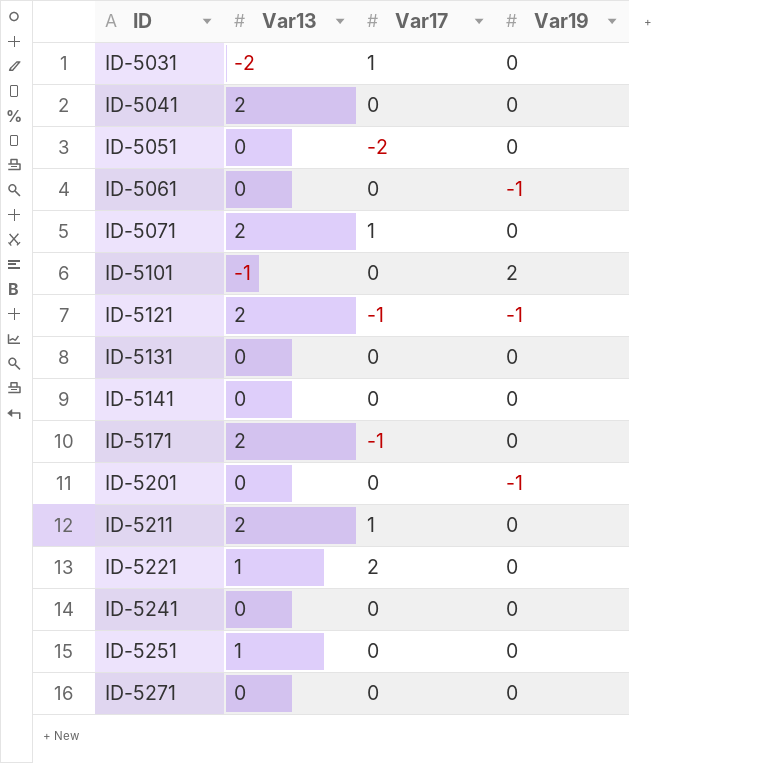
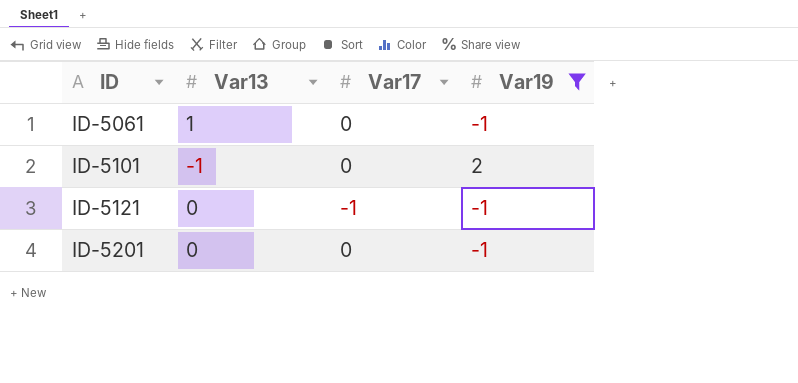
filter: none -> Var19 != 0
ID-5061 | Var13: 0 -> 1
ID-5121 | Var13: 2 -> 0

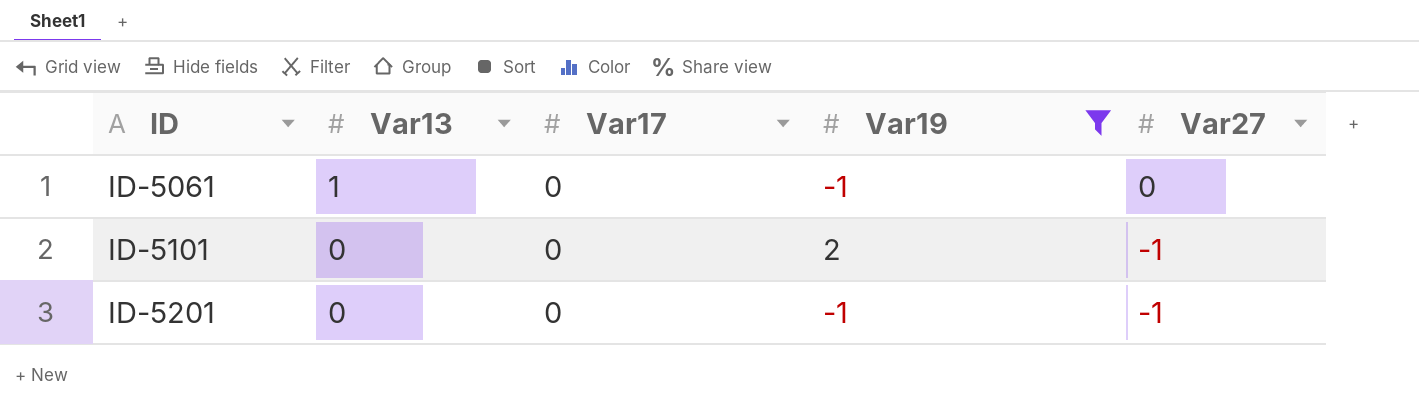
column Var27 | position: none -> 5
row ID-5121: 0 | -1 | -1 -> none
ID-5101 | Var13: -1 -> 0

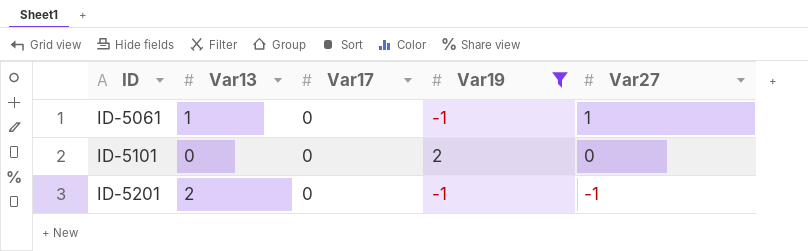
ID-5061 | Var27: 0 -> 1
ID-5101 | Var27: -1 -> 0
ID-5201 | Var13: 0 -> 2

